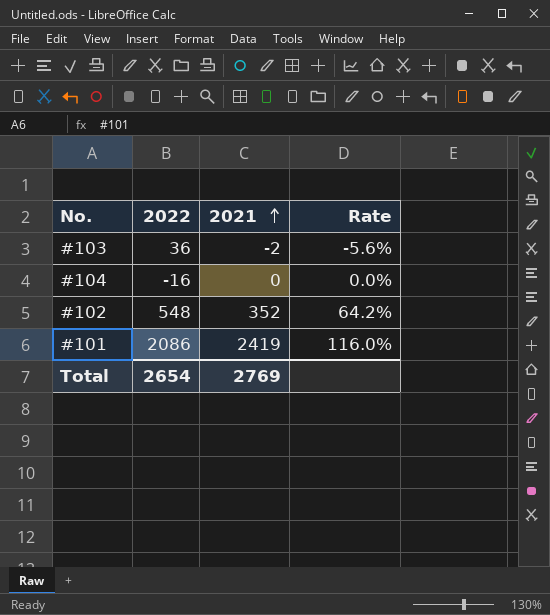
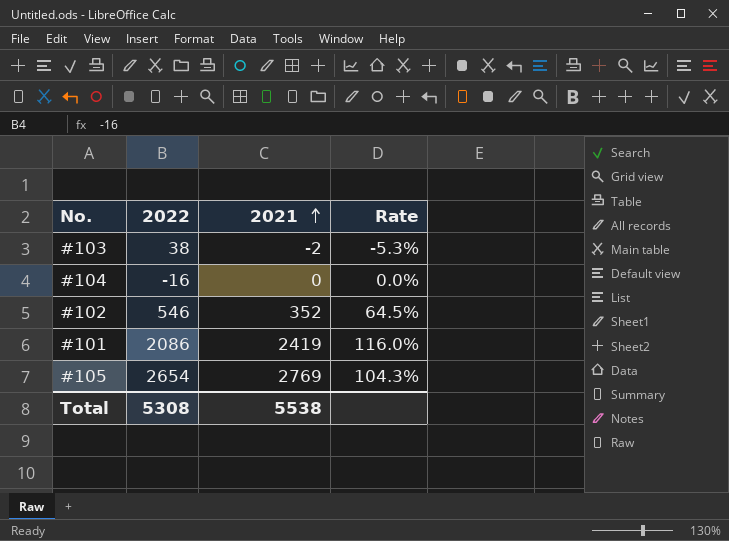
#103 | 2022: 36 -> 38
#103 | Rate: -5.6% -> -5.3%
#102 | 2022: 548 -> 546
#102 | Rate: 64.2% -> 64.5%
row #105: none -> 2654 | 2769 | 104.3%
Total | 2022: 2654 -> 5308
Total | 2021: 2769 -> 5538

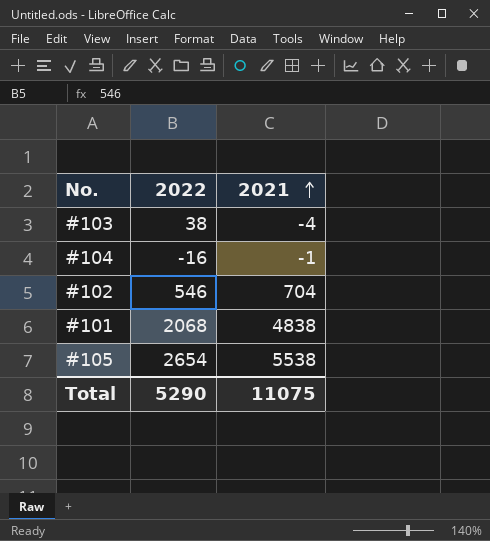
column Rate | formula: [2021] / [2022] -> none
#103 | 2021: -2 -> -4
#104 | 2021: 0 -> -1
#102 | 2021: 352 -> 704
#101 | 2022: 2086 -> 2068
#101 | 2021: 2419 -> 4838
#105 | 2021: 2769 -> 5538
Total | 2022: 5308 -> 5290
Total | 2021: 5538 -> 11075

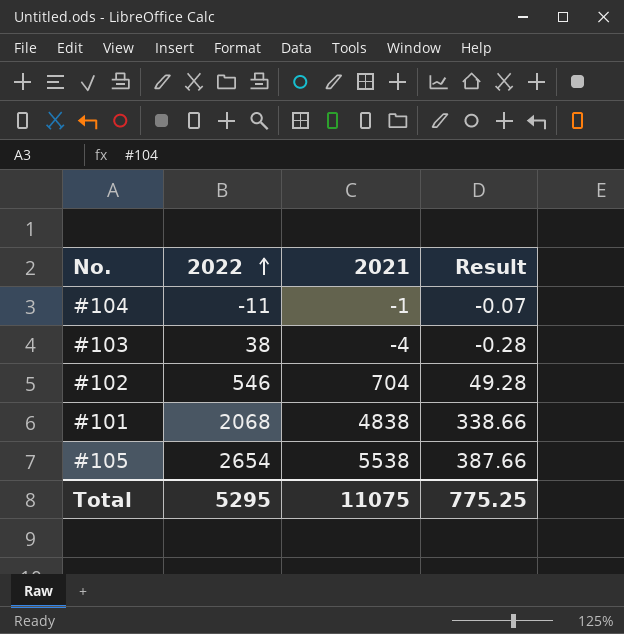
row order: 2021 ascending -> 2022 ascending
column Result | formula: none -> [2021] * 0.07
#104 | 2022: -16 -> -11
Total | 2022: 5290 -> 5295

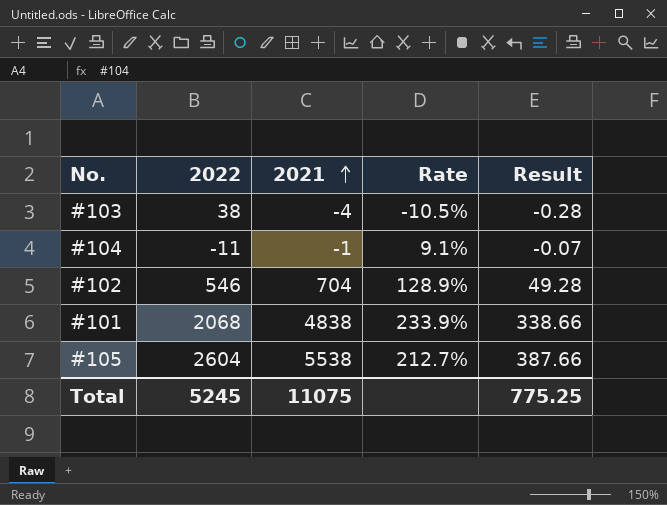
row order: 2022 ascending -> 2021 ascending
column Rate | formula: none -> [2021] / [2022]
#105 | 2022: 2654 -> 2604
Total | 2022: 5295 -> 5245

